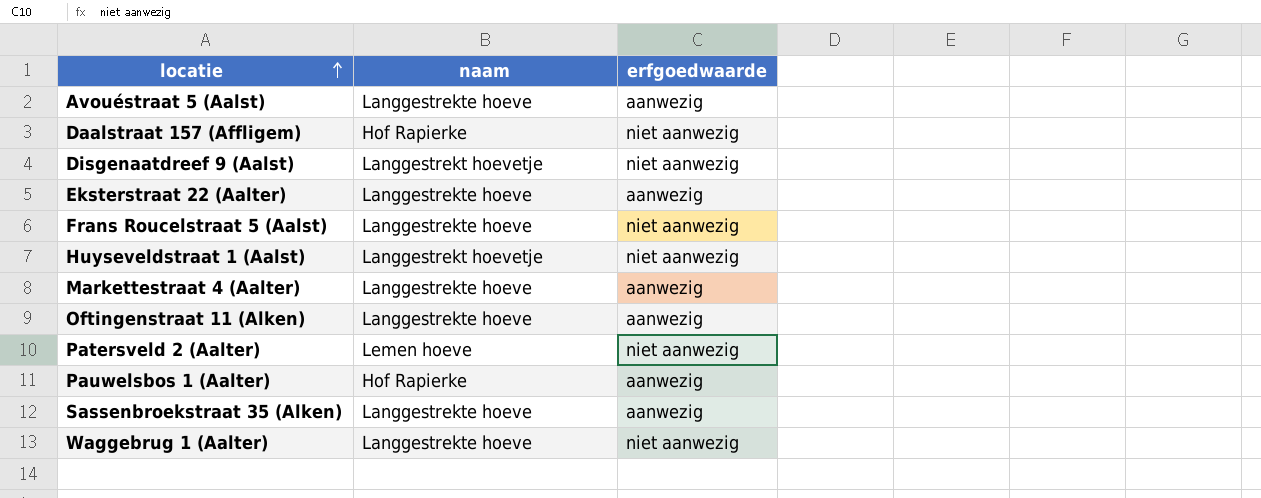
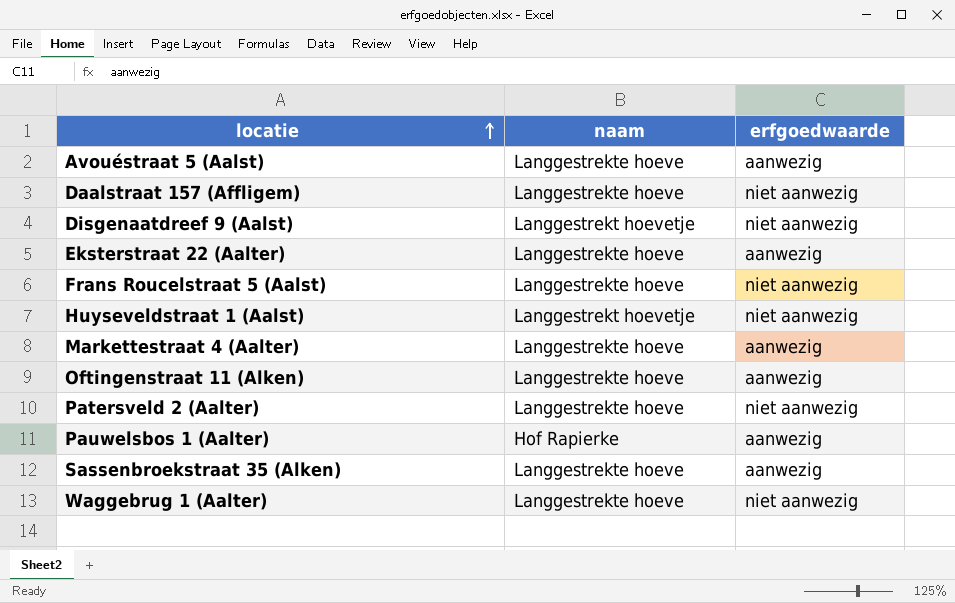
Daalstraat 157 (Affligem) | naam: Hof Rapierke -> Langgestrekte hoeve
Patersveld 2 (Aalter) | naam: Lemen hoeve -> Langgestrekte hoeve

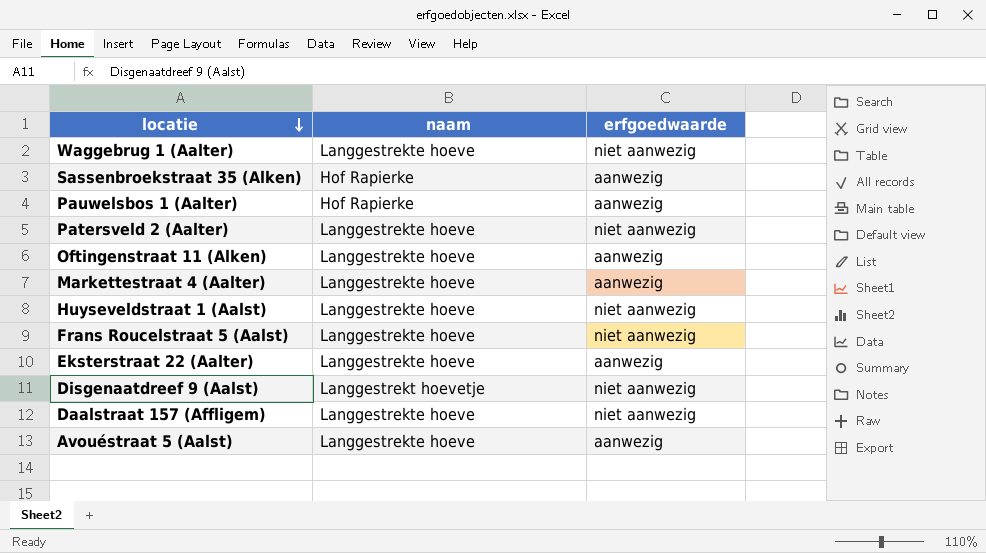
row order: locatie ascending -> locatie descending
Sassenbroekstraat 35 (Alken) | naam: Langgestrekte hoeve -> Hof Rapierke
Huyseveldstraat 1 (Aalst) | naam: Langgestrekt hoevetje -> Langgestrekte hoeve

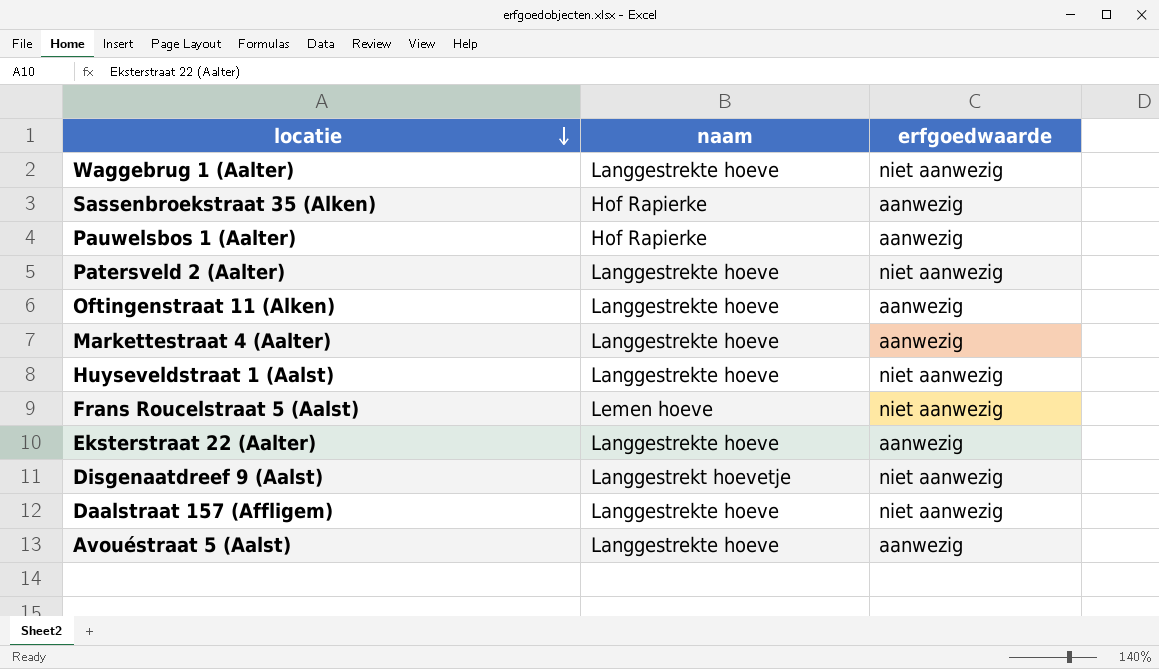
Frans Roucelstraat 5 (Aalst) | naam: Langgestrekte hoeve -> Lemen hoeve

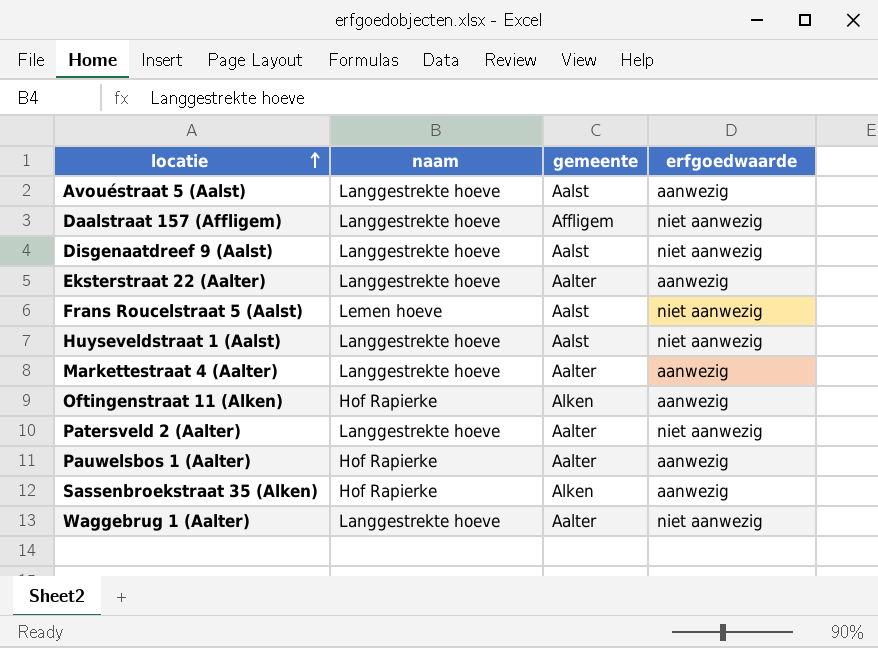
row order: locatie descending -> locatie ascending
column gemeente | position: none -> 3
Disgenaatdreef 9 (Aalst) | naam: Langgestrekt hoevetje -> Langgestrekte hoeve
Oftingenstraat 11 (Alken) | naam: Langgestrekte hoeve -> Hof Rapierke

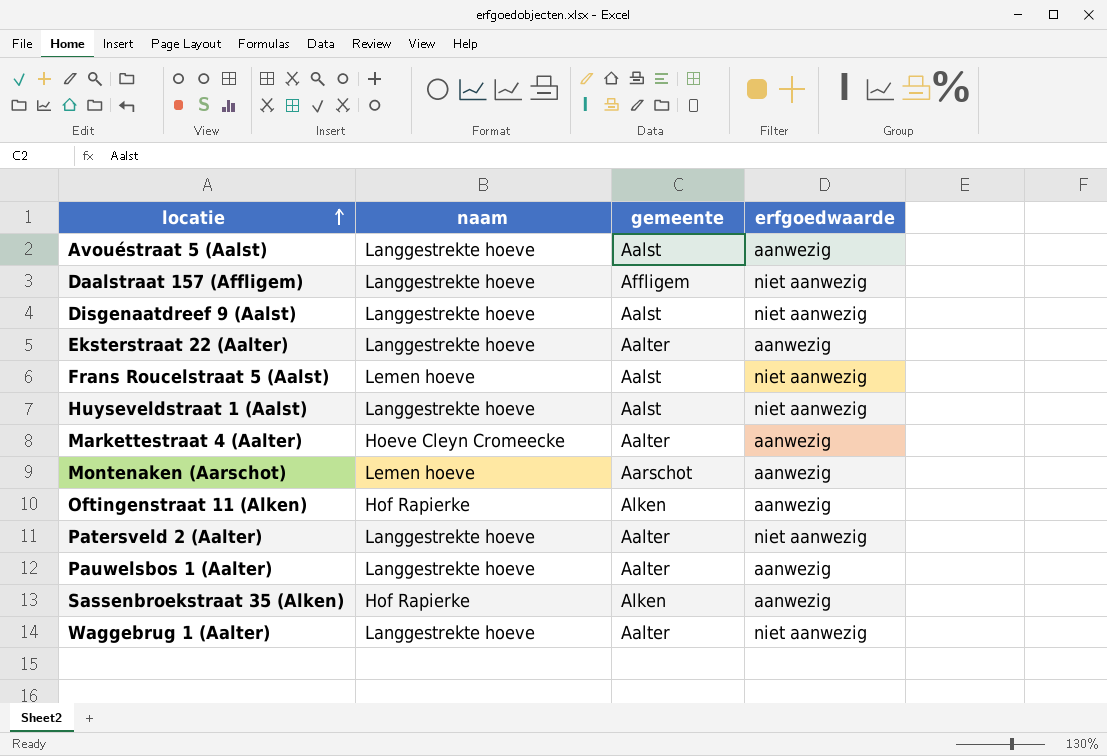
Markettestraat 4 (Aalter) | naam: Langgestrekte hoeve -> Hoeve Cleyn Cromeecke
row Montenaken (Aarschot): none -> Lemen hoeve | Aarschot | aanwezig
Pauwelsbos 1 (Aalter) | naam: Hof Rapierke -> Langgestrekte hoeve

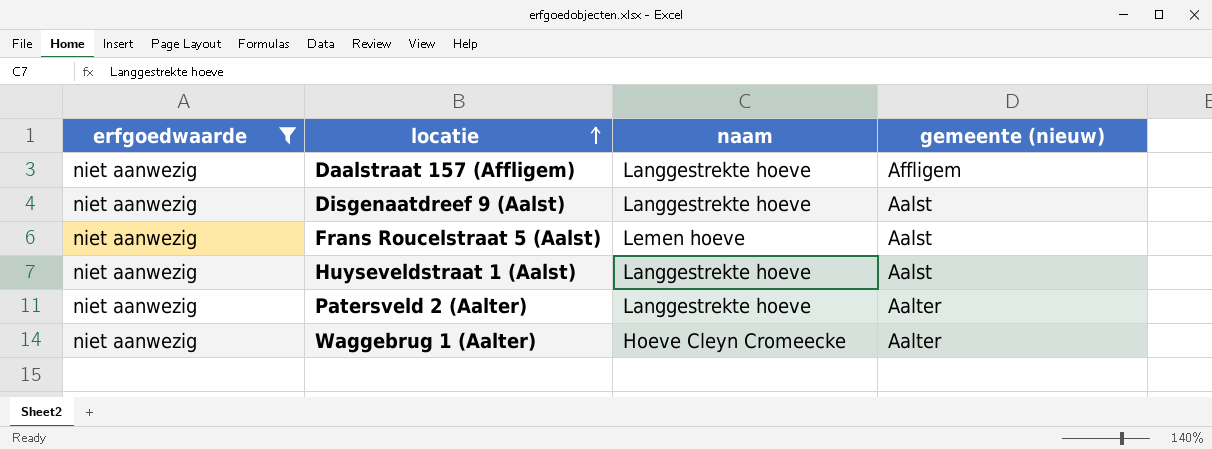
filter: none -> erfgoedwaarde = niet aanwezig
column erfgoedwaarde | position: 4 -> 1
column name: gemeente -> gemeente (nieuw)
Waggebrug 1 (Aalter) | naam: Langgestrekte hoeve -> Hoeve Cleyn Cromeecke

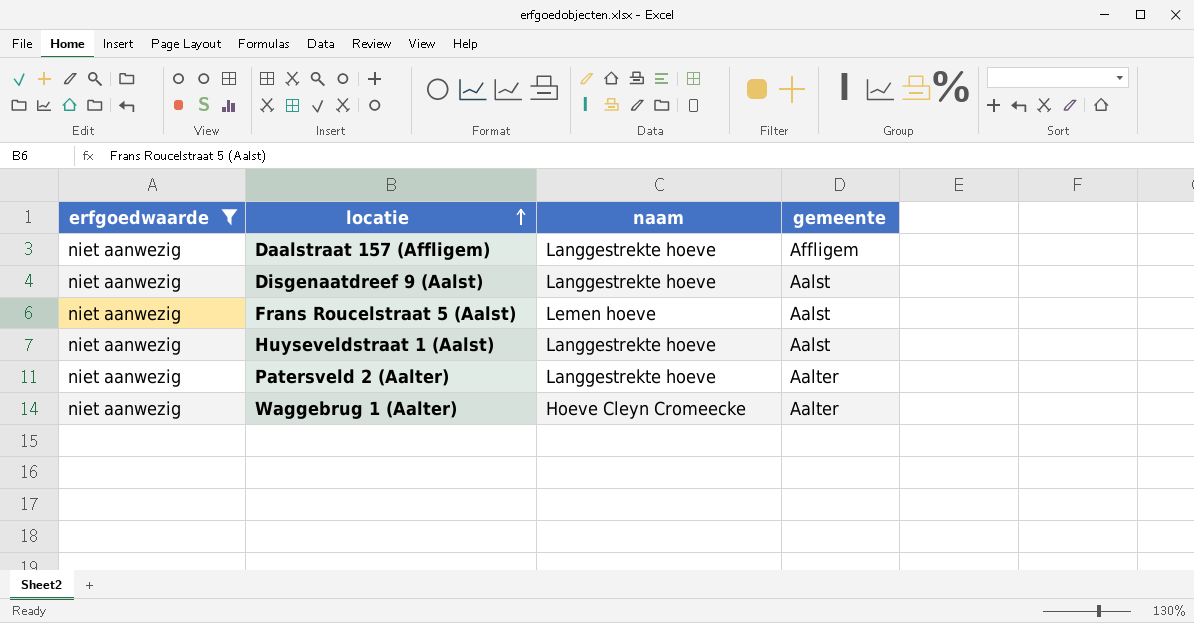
column name: gemeente (nieuw) -> gemeente

